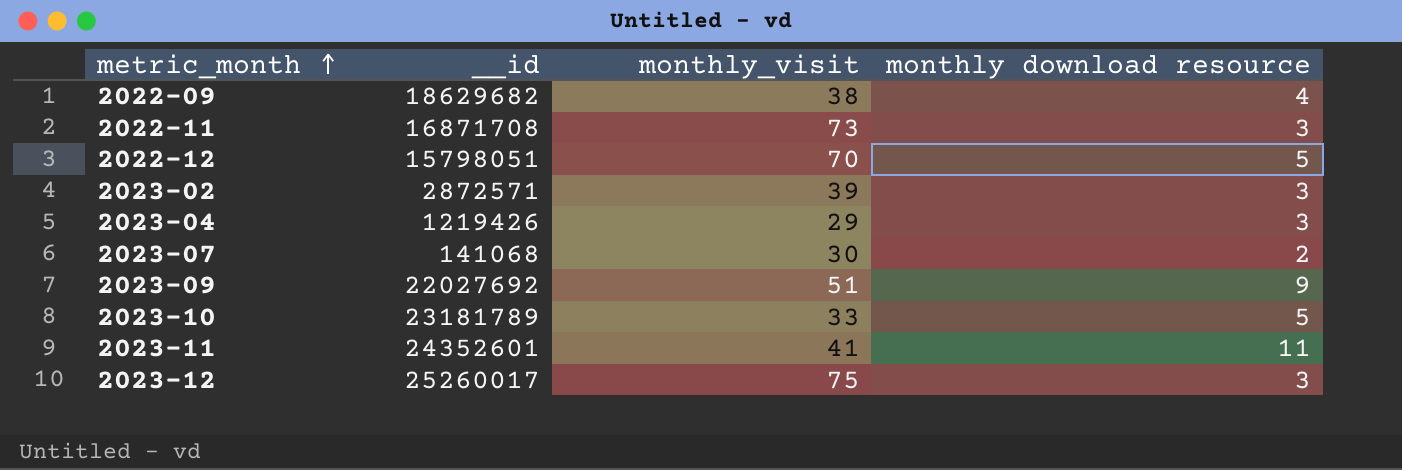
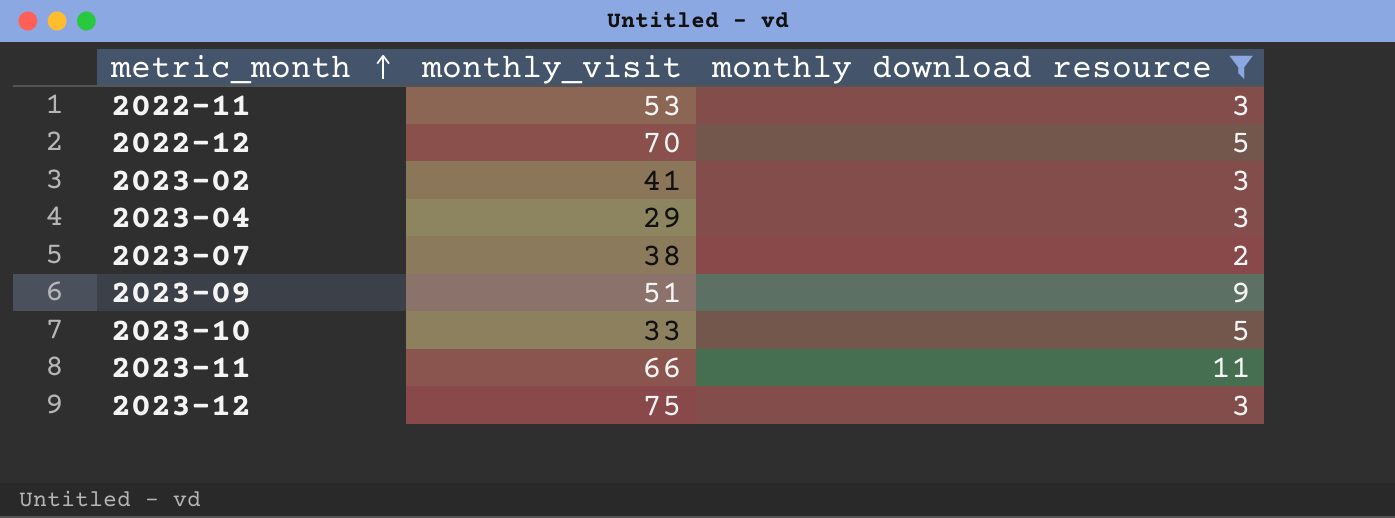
filter: none -> monthly download resource != 4
column __id | position: 2 -> none
2022-11 | monthly_visit: 73 -> 53
2023-02 | monthly_visit: 39 -> 41
2023-07 | monthly_visit: 30 -> 38
2023-11 | monthly_visit: 41 -> 66

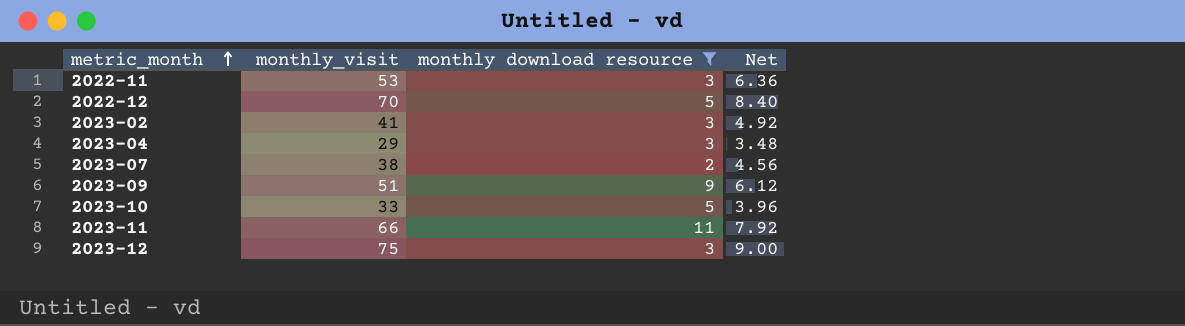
column Net | formula: none -> [monthly_visit] * 0.12

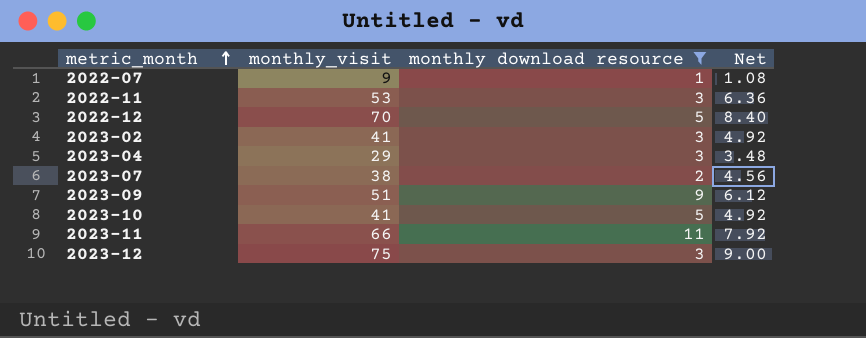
row 2022-07: none -> 9 | 1 | 1.08
2023-10 | monthly_visit: 33 -> 41
2023-10 | Net: 3.96 -> 4.92

